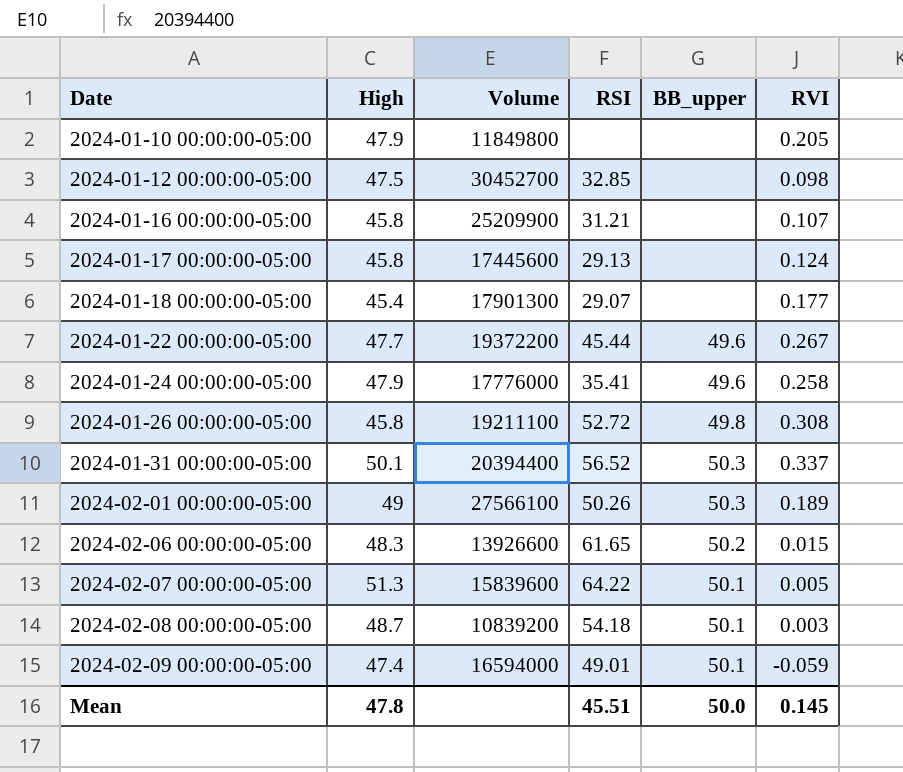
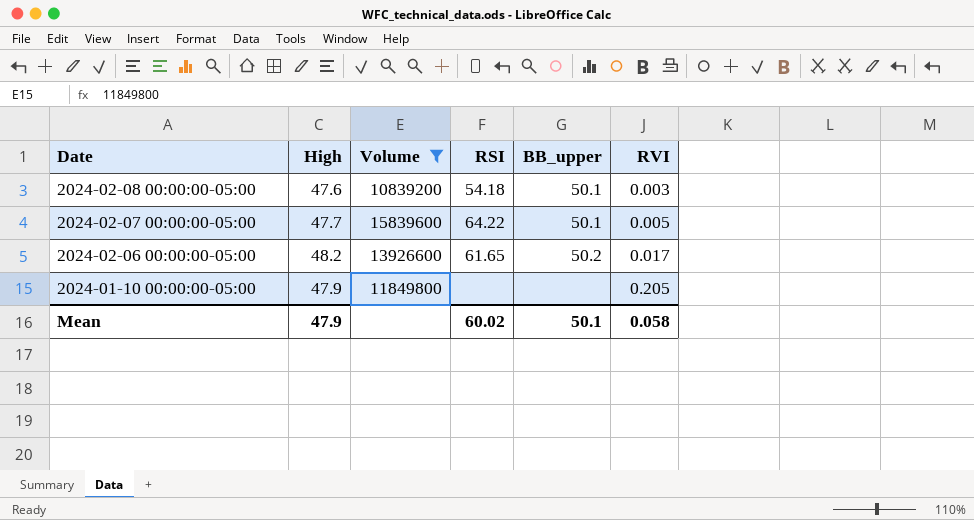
filter: none -> Volume <= 15839600
row order: Date ascending -> Date descending
2024-02-08 00:00:00-05:00 | High: 48.7 -> 47.6
2024-02-07 00:00:00-05:00 | High: 51.3 -> 47.7
2024-02-06 00:00:00-05:00 | High: 48.3 -> 48.2
2024-02-06 00:00:00-05:00 | RVI: 0.015 -> 0.017
Mean | High: 47.8 -> 47.9
Mean | RSI: 45.51 -> 60.02
Mean | BB_upper: 50.0 -> 50.1
Mean | RVI: 0.145 -> 0.058

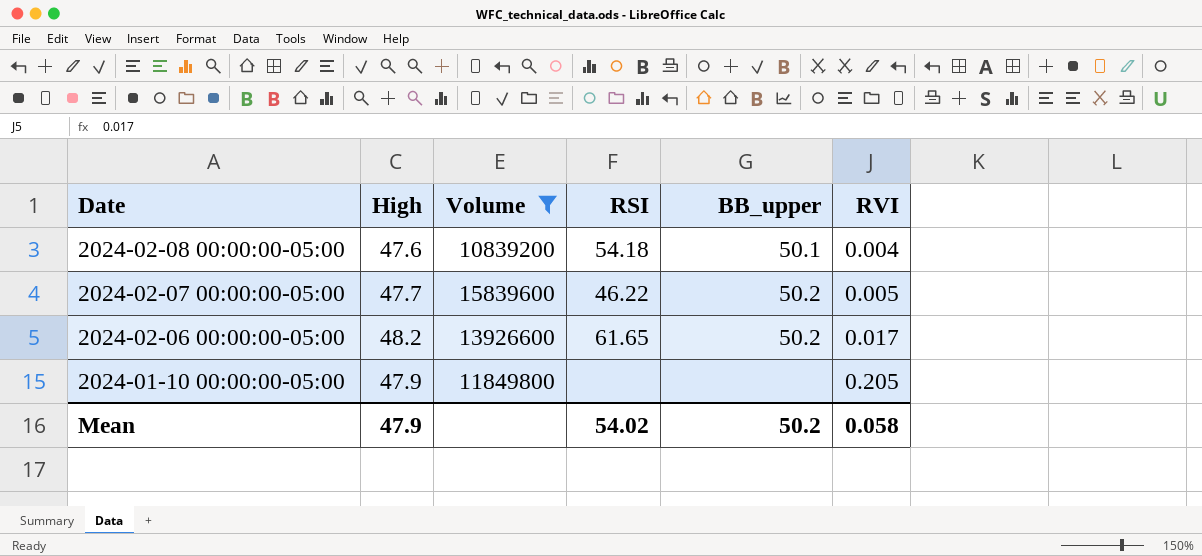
2024-02-08 00:00:00-05:00 | RVI: 0.003 -> 0.004
2024-02-07 00:00:00-05:00 | RSI: 64.22 -> 46.22
2024-02-07 00:00:00-05:00 | BB_upper: 50.1 -> 50.2
Mean | RSI: 60.02 -> 54.02
Mean | BB_upper: 50.1 -> 50.2

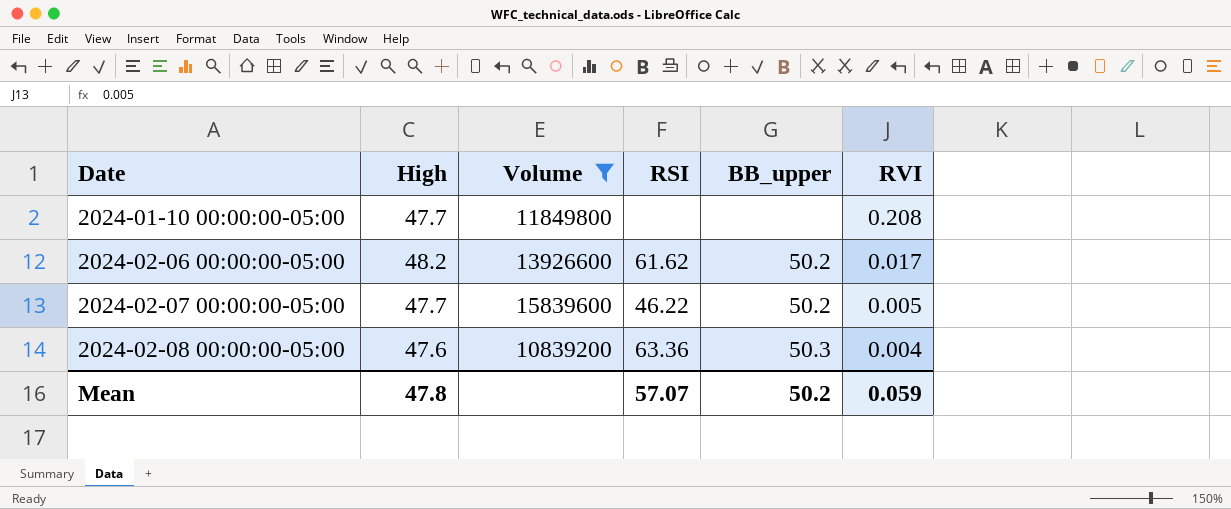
row order: Date descending -> Date ascending
2024-01-10 00:00:00-05:00 | High: 47.9 -> 47.7
2024-01-10 00:00:00-05:00 | RVI: 0.205 -> 0.208
2024-02-06 00:00:00-05:00 | RSI: 61.65 -> 61.62
2024-02-08 00:00:00-05:00 | RSI: 54.18 -> 63.36
2024-02-08 00:00:00-05:00 | BB_upper: 50.1 -> 50.3
Mean | High: 47.9 -> 47.8
Mean | RSI: 54.02 -> 57.07
Mean | RVI: 0.058 -> 0.059

